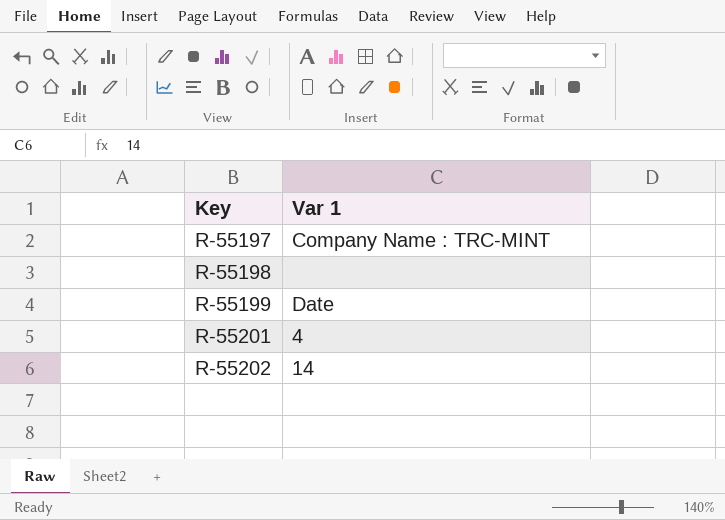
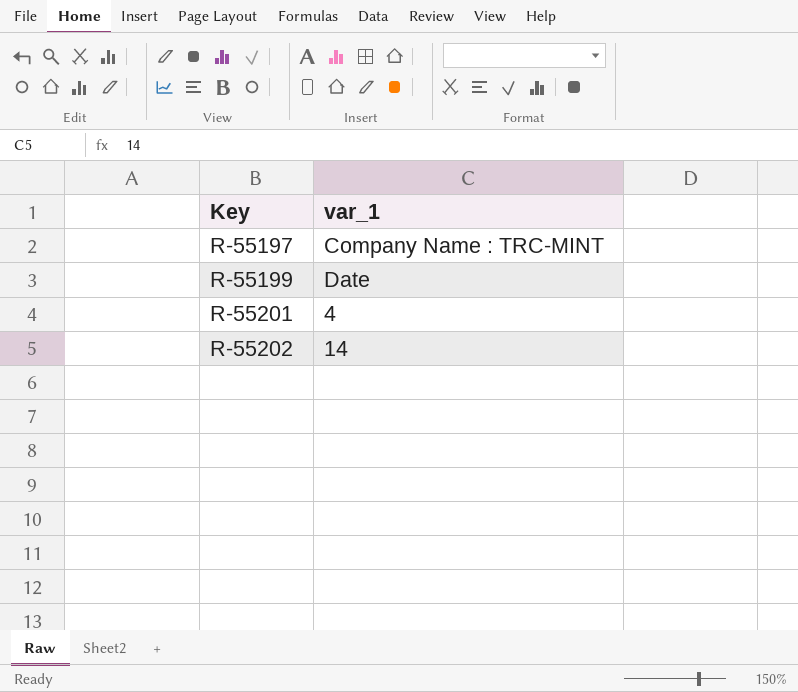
column name: Var 1 -> var_1
row R-55198: none -> none

